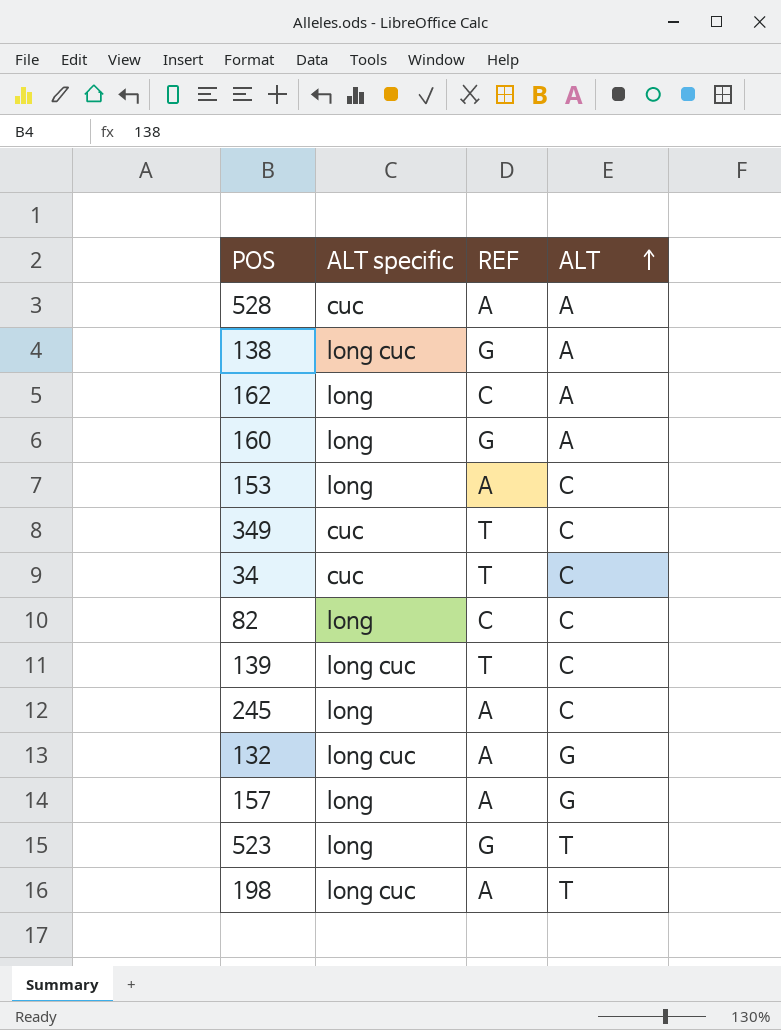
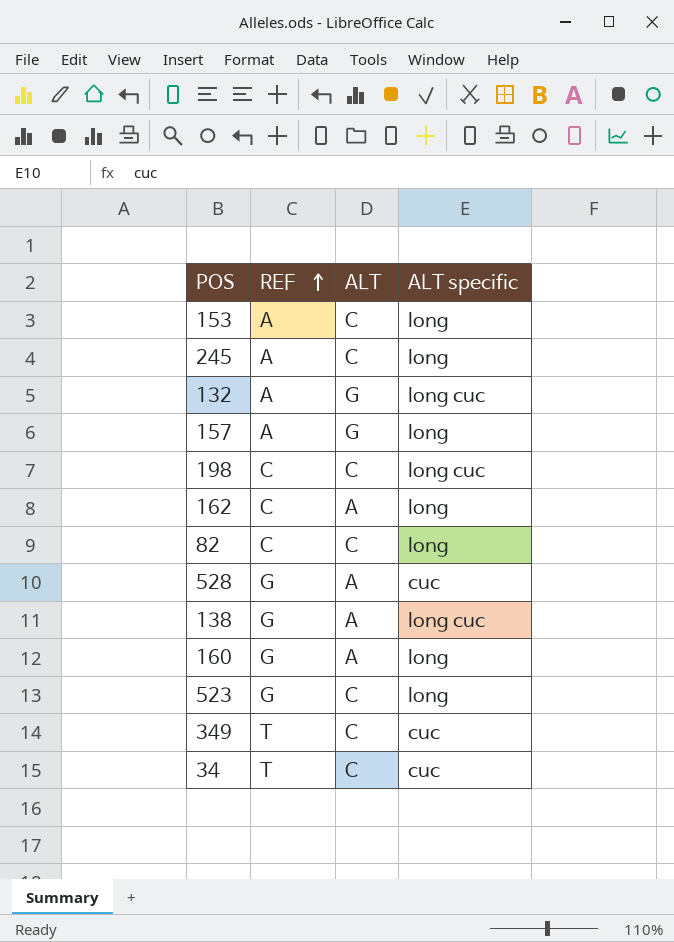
row order: ALT ascending -> REF ascending
column ALT specific | position: 2 -> 4
row 139: long cuc | T | C -> none
198 | REF: A -> C
198 | ALT: T -> C
528 | REF: A -> G
523 | ALT: T -> C

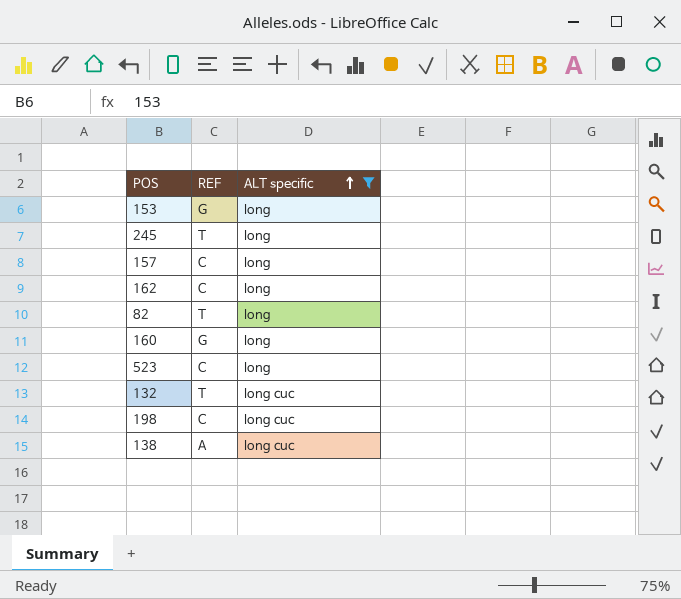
filter: none -> ALT specific != cuc
row order: REF ascending -> ALT specific ascending
column ALT | position: 3 -> none
153 | REF: A -> G
245 | REF: A -> T
157 | REF: A -> C
82 | REF: C -> T
523 | REF: G -> C
132 | REF: A -> T
138 | REF: G -> A

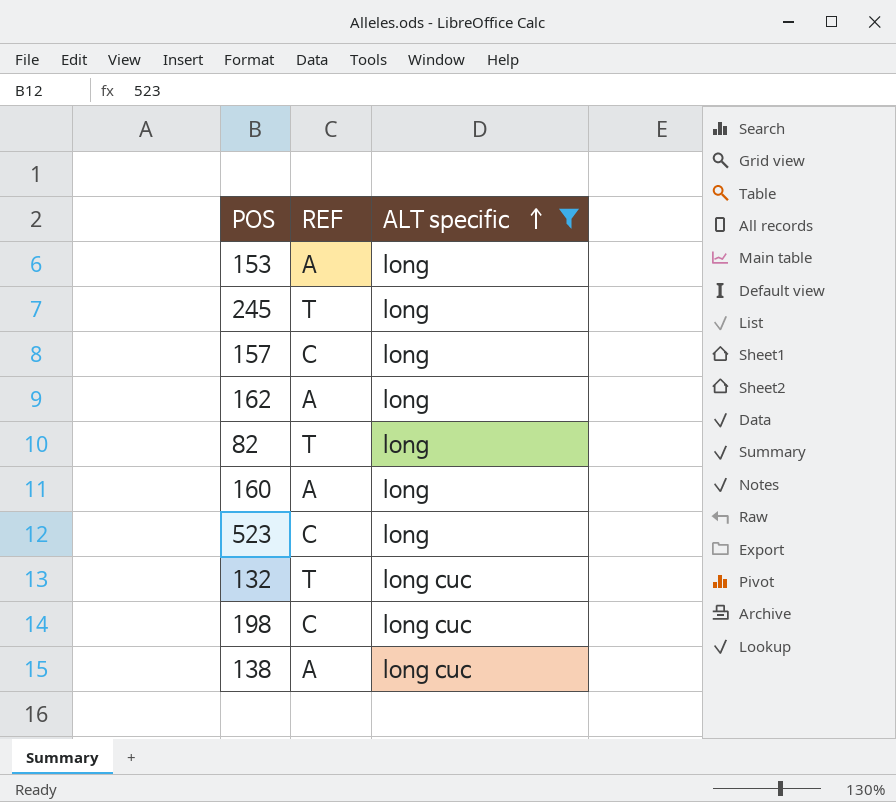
153 | REF: G -> A
162 | REF: C -> A
160 | REF: G -> A

